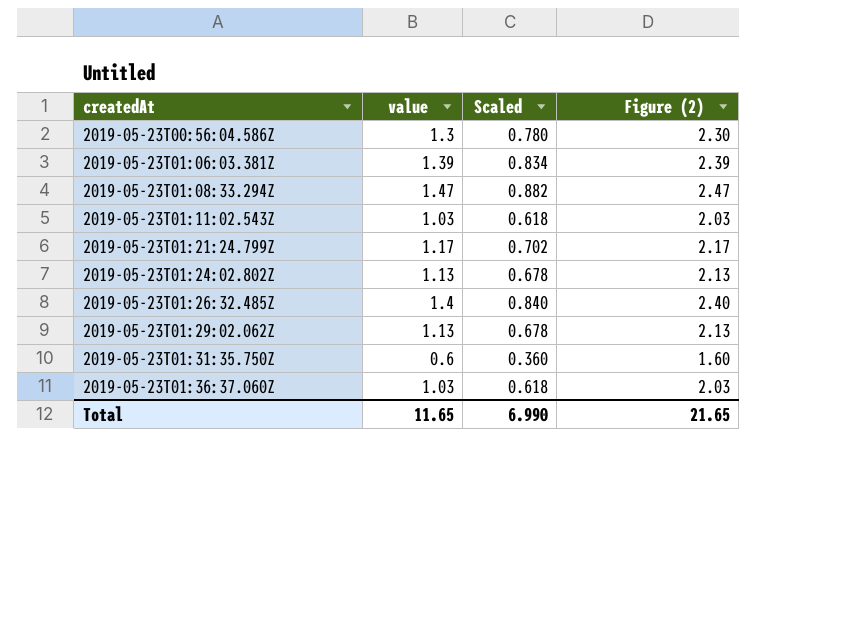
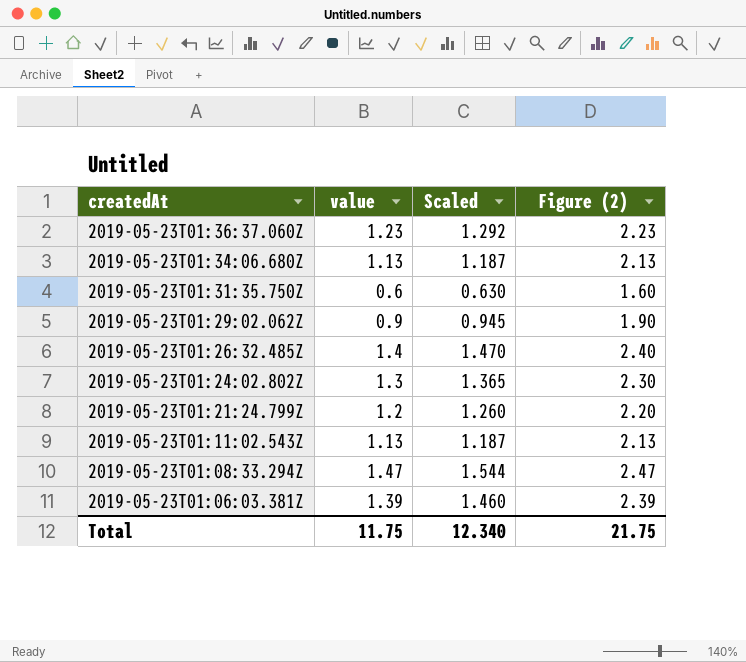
row order: createdAt ascending -> createdAt descending
column Scaled | formula: [value] * 0.6 -> [value] * 1.05
row 2019-05-23T00:56:04.586Z: 1.3 | 0.780 | 2.30 -> none
2019-05-23T01:36:37.060Z | value: 1.03 -> 1.23
2019-05-23T01:36:37.060Z | Figure (2): 2.03 -> 2.23
row 2019-05-23T01:34:06.680Z: none -> 1.13 | 1.187 | 2.13
2019-05-23T01:29:02.062Z | value: 1.13 -> 0.9
2019-05-23T01:29:02.062Z | Figure (2): 2.13 -> 1.90
2019-05-23T01:24:02.802Z | value: 1.13 -> 1.3
2019-05-23T01:24:02.802Z | Figure (2): 2.13 -> 2.30
2019-05-23T01:21:24.799Z | value: 1.17 -> 1.2
2019-05-23T01:21:24.799Z | Figure (2): 2.17 -> 2.20
2019-05-23T01:11:02.543Z | value: 1.03 -> 1.13
2019-05-23T01:11:02.543Z | Figure (2): 2.03 -> 2.13
Total | value: 11.65 -> 11.75
Total | Scaled: 6.990 -> 12.340
Total | Figure (2): 21.65 -> 21.75

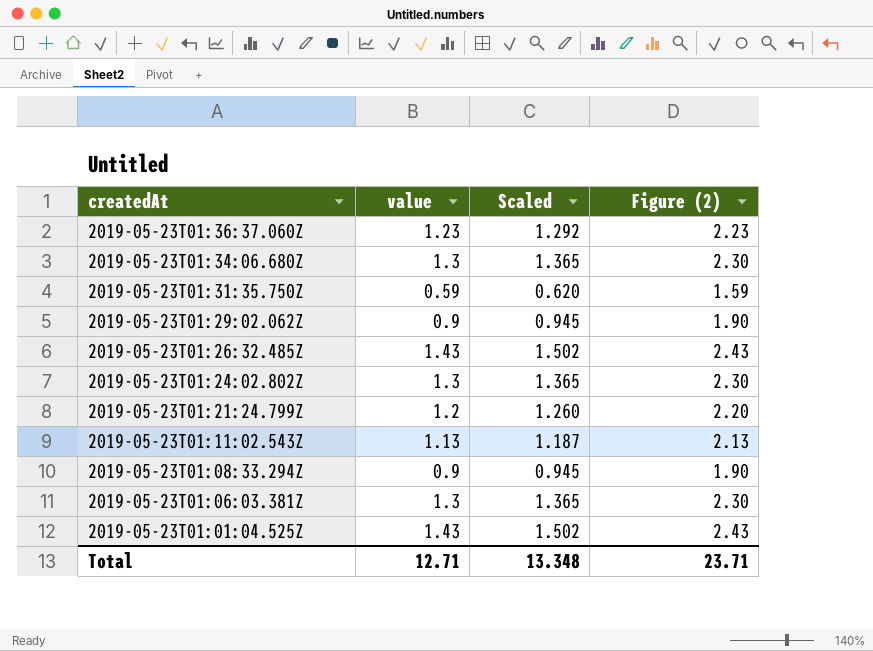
2019-05-23T01:34:06.680Z | value: 1.13 -> 1.3
2019-05-23T01:34:06.680Z | Scaled: 1.187 -> 1.365
2019-05-23T01:34:06.680Z | Figure (2): 2.13 -> 2.30
2019-05-23T01:31:35.750Z | value: 0.6 -> 0.59
2019-05-23T01:31:35.750Z | Scaled: 0.630 -> 0.620
2019-05-23T01:31:35.750Z | Figure (2): 1.60 -> 1.59
2019-05-23T01:26:32.485Z | value: 1.4 -> 1.43
2019-05-23T01:26:32.485Z | Scaled: 1.470 -> 1.502
2019-05-23T01:26:32.485Z | Figure (2): 2.40 -> 2.43
2019-05-23T01:08:33.294Z | value: 1.47 -> 0.9
2019-05-23T01:08:33.294Z | Scaled: 1.544 -> 0.945
2019-05-23T01:08:33.294Z | Figure (2): 2.47 -> 1.90
2019-05-23T01:06:03.381Z | value: 1.39 -> 1.3
2019-05-23T01:06:03.381Z | Scaled: 1.460 -> 1.365
2019-05-23T01:06:03.381Z | Figure (2): 2.39 -> 2.30
row 2019-05-23T01:01:04.525Z: none -> 1.43 | 1.502 | 2.43
Total | value: 11.75 -> 12.71
Total | Scaled: 12.340 -> 13.348
Total | Figure (2): 21.75 -> 23.71

